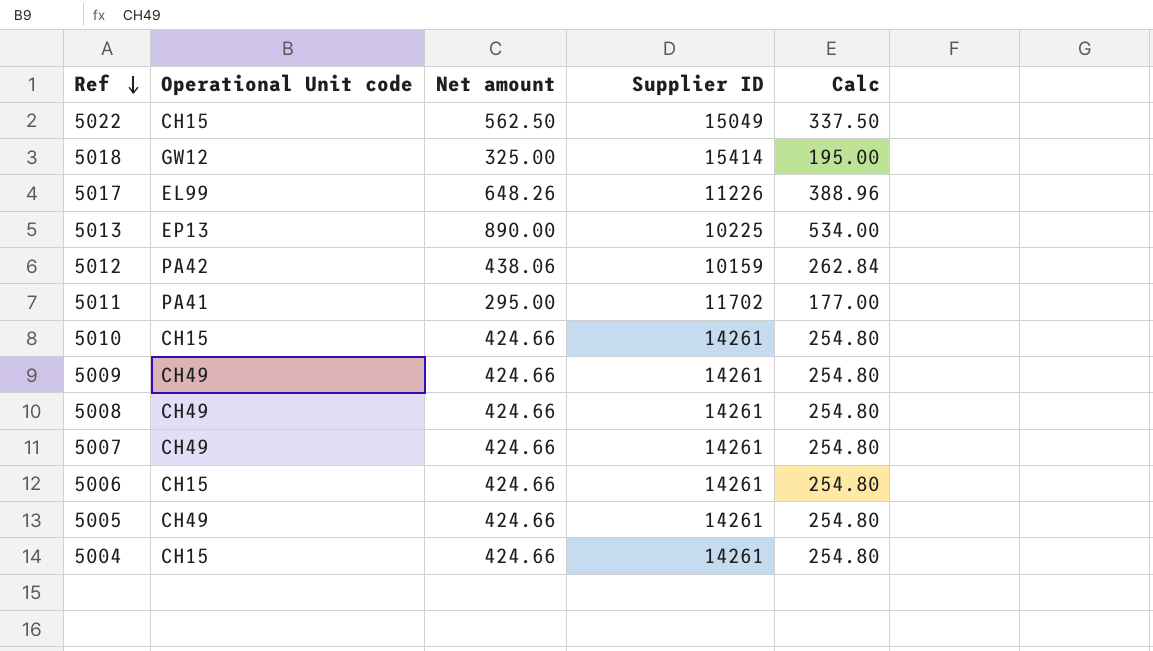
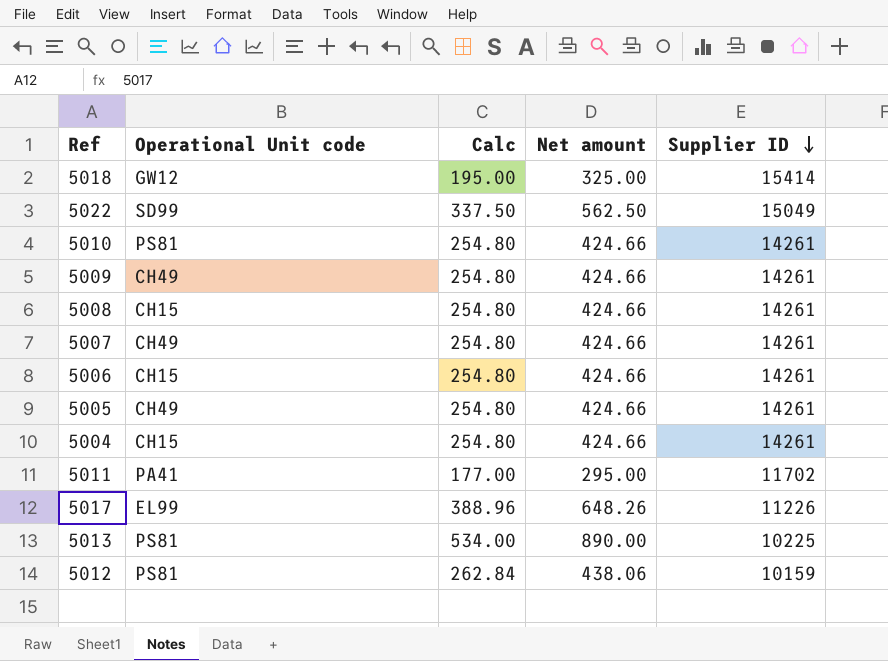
row order: Ref descending -> Supplier ID descending
column Calc | position: 5 -> 3
5022 | Operational Unit code: CH15 -> SD99
5010 | Operational Unit code: CH15 -> PS81
5008 | Operational Unit code: CH49 -> CH15
5013 | Operational Unit code: EP13 -> PS81
5012 | Operational Unit code: PA42 -> PS81

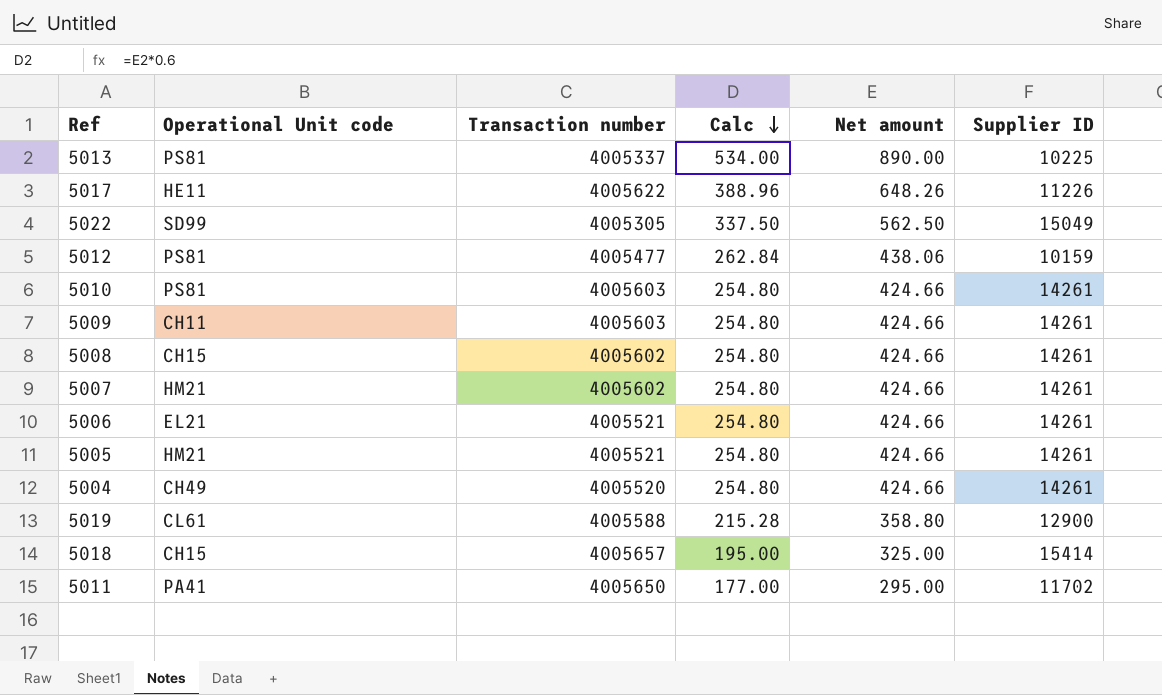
row order: Supplier ID descending -> Calc descending
column Transaction number | position: none -> 3
5017 | Operational Unit code: EL99 -> HE11
5009 | Operational Unit code: CH49 -> CH11
5007 | Operational Unit code: CH49 -> HM21
5006 | Operational Unit code: CH15 -> EL21
5005 | Operational Unit code: CH49 -> HM21
5004 | Operational Unit code: CH15 -> CH49
row 5019: none -> CL61 | 4005588 | 215.28 | 358.80 | 12900
5018 | Operational Unit code: GW12 -> CH15

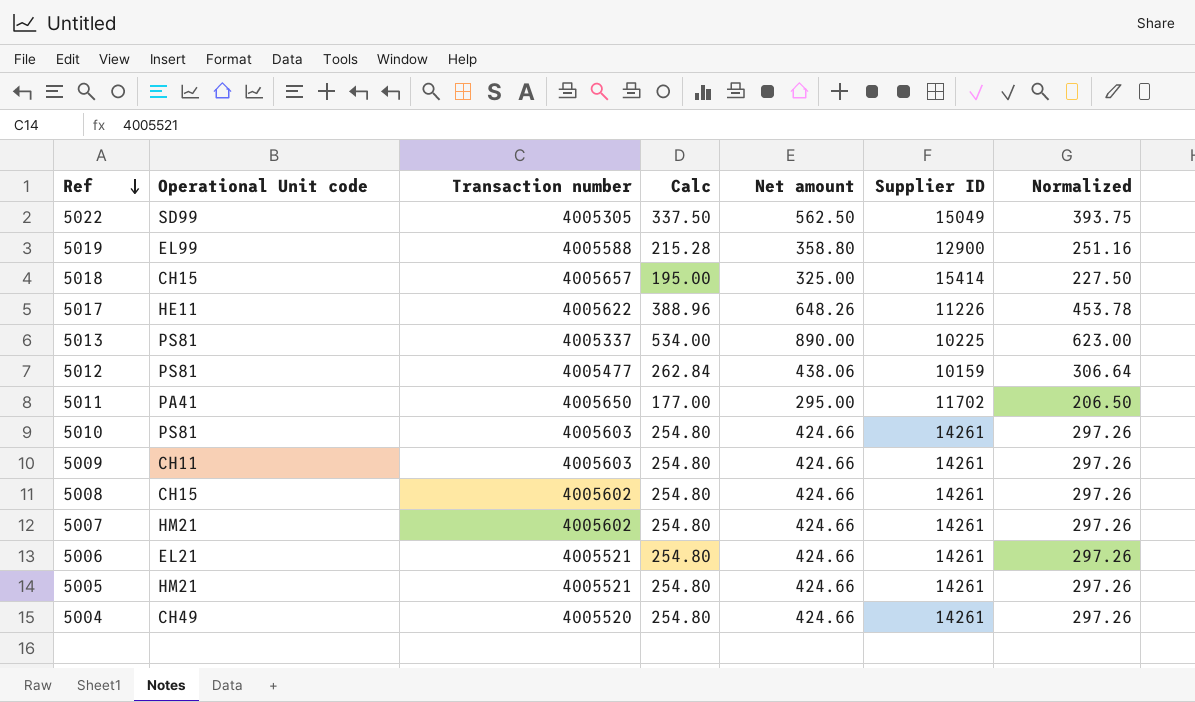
row order: Calc descending -> Ref descending
column Normalized | formula: none -> [Net amount] * 0.7
5019 | Operational Unit code: CL61 -> EL99

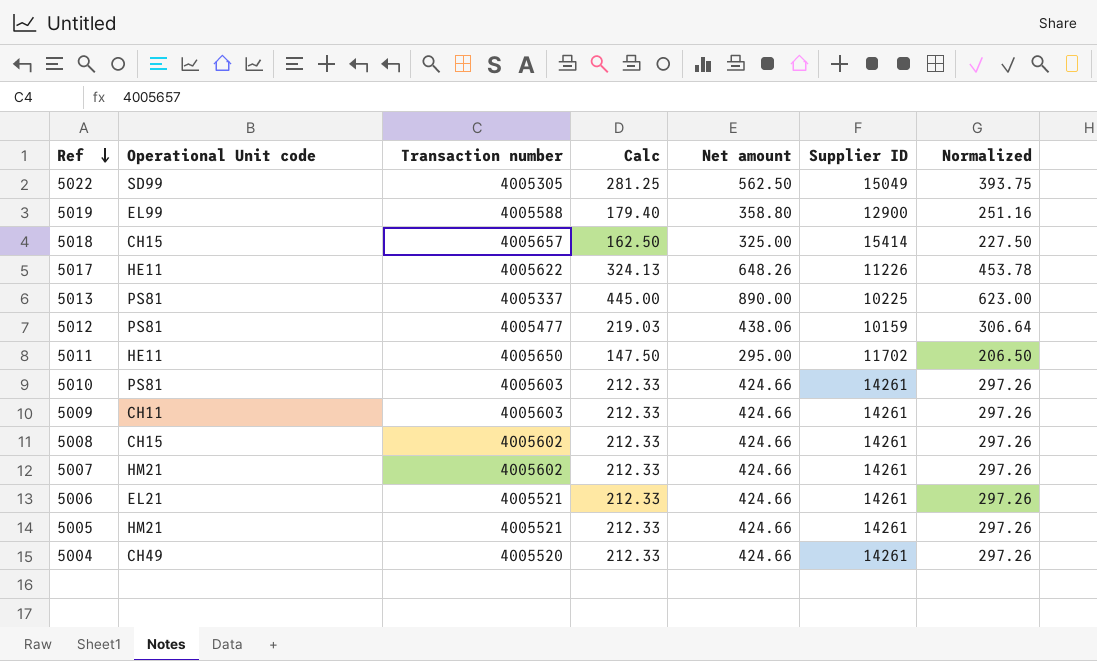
column Calc | formula: [Net amount] * 0.6 -> [Net amount] * 0.5
5011 | Operational Unit code: PA41 -> HE11

